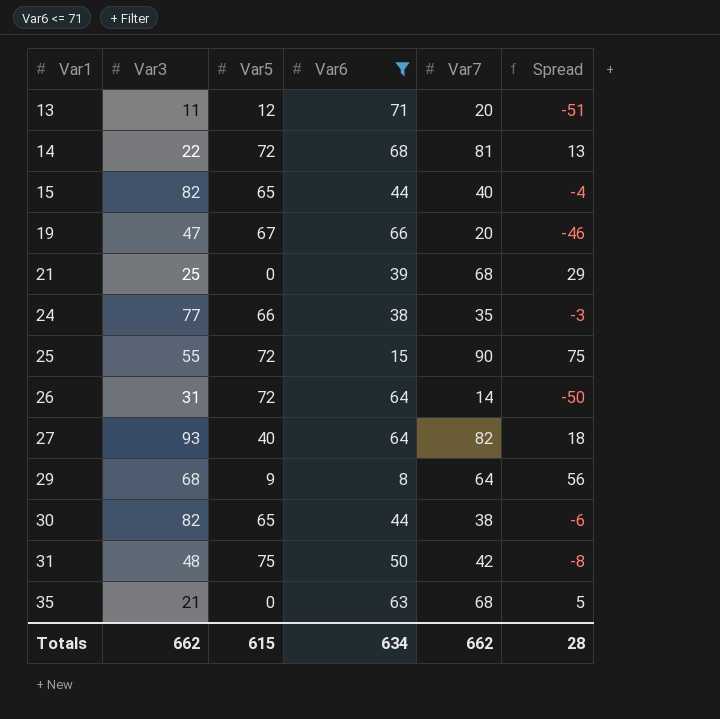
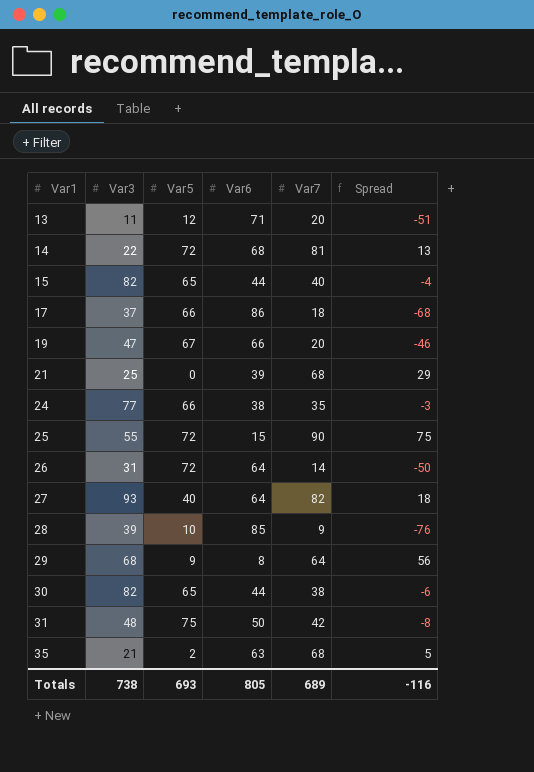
filter: Var6 <= 71 -> none
35 | Var5: 0 -> 2
Totals | Var3: 662 -> 738
Totals | Var5: 615 -> 693
Totals | Var6: 634 -> 805
Totals | Var7: 662 -> 689
Totals | Spread: 28 -> -116

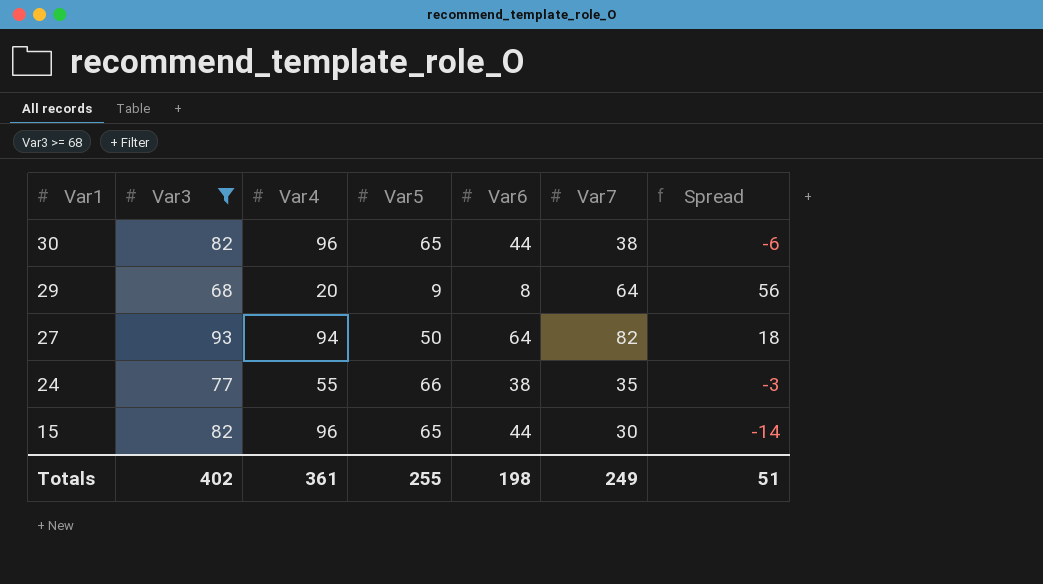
filter: none -> Var3 >= 68
row order: Var1 ascending -> Var1 descending
column Var4 | position: none -> 3
27 | Var5: 40 -> 50
15 | Var7: 40 -> 30
15 | Spread: -4 -> -14
Totals | Var3: 738 -> 402
Totals | Var5: 693 -> 255
Totals | Var6: 805 -> 198
Totals | Var7: 689 -> 249
Totals | Spread: -116 -> 51

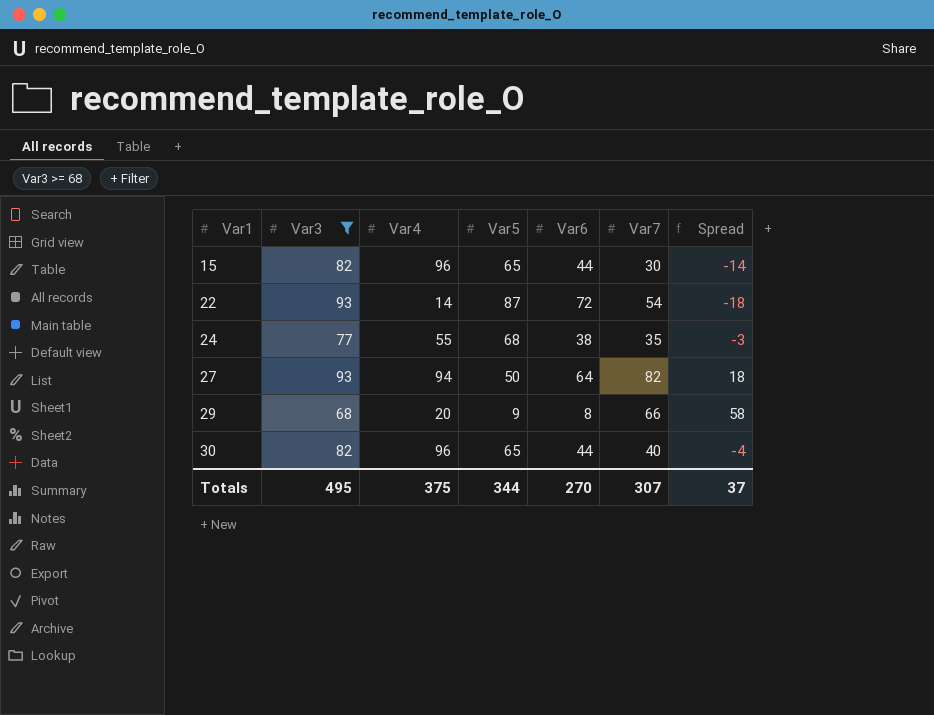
row order: Var1 descending -> Var1 ascending
row 22: none -> 93 | 14 | 87 | 72 | 54 | -18
24 | Var5: 66 -> 68
29 | Var7: 64 -> 66
29 | Spread: 56 -> 58
30 | Var7: 38 -> 40
30 | Spread: -6 -> -4
Totals | Var3: 402 -> 495
Totals | Var4: 361 -> 375
Totals | Var5: 255 -> 344
Totals | Var6: 198 -> 270
Totals | Var7: 249 -> 307
Totals | Spread: 51 -> 37

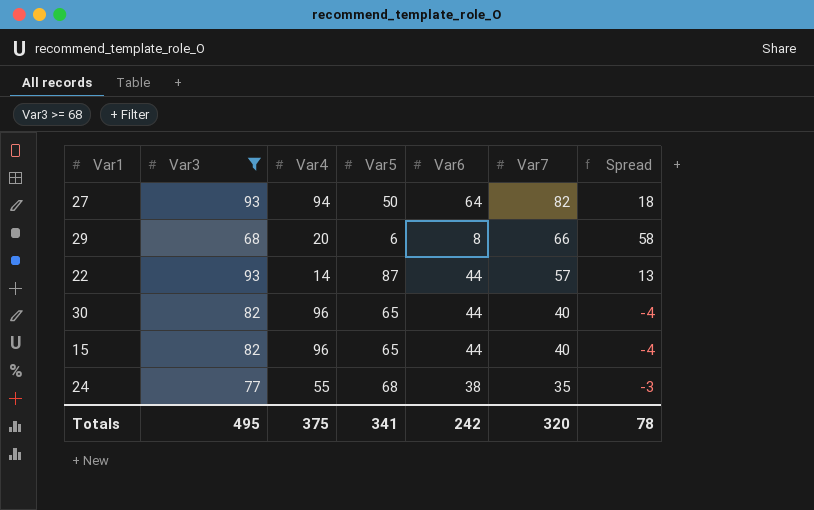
row order: Var1 ascending -> Var7 descending
29 | Var5: 9 -> 6
22 | Var6: 72 -> 44
22 | Var7: 54 -> 57
22 | Spread: -18 -> 13
15 | Var7: 30 -> 40
15 | Spread: -14 -> -4
Totals | Var5: 344 -> 341
Totals | Var6: 270 -> 242
Totals | Var7: 307 -> 320
Totals | Spread: 37 -> 78

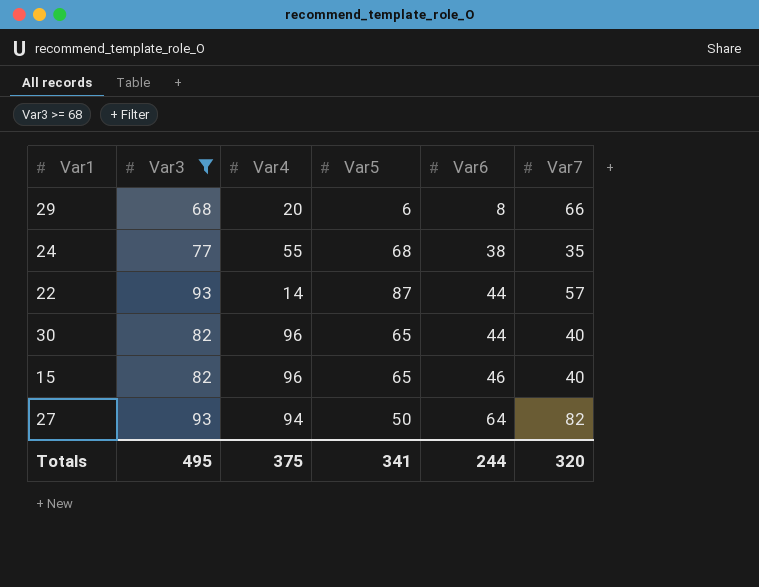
row order: Var7 descending -> Var6 ascending
column Spread | formula: [Var7] - [Var6] -> none
15 | Var6: 44 -> 46
Totals | Var6: 242 -> 244

